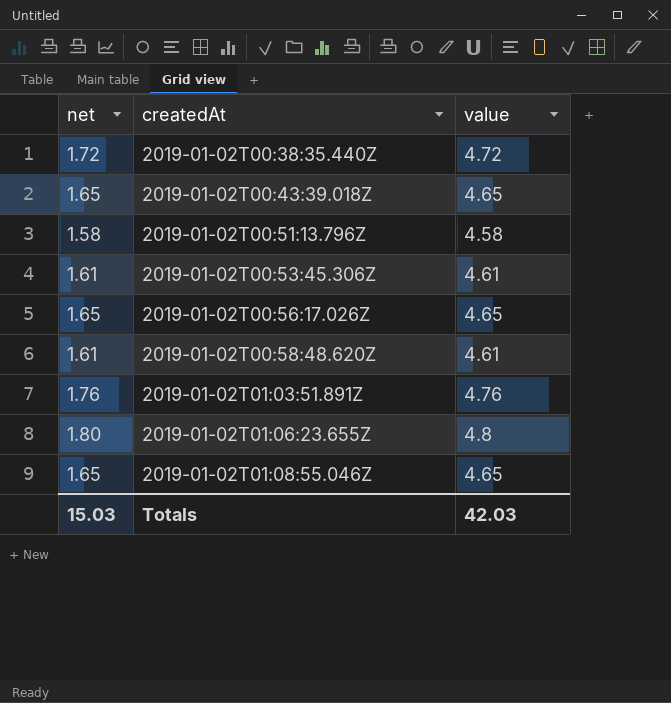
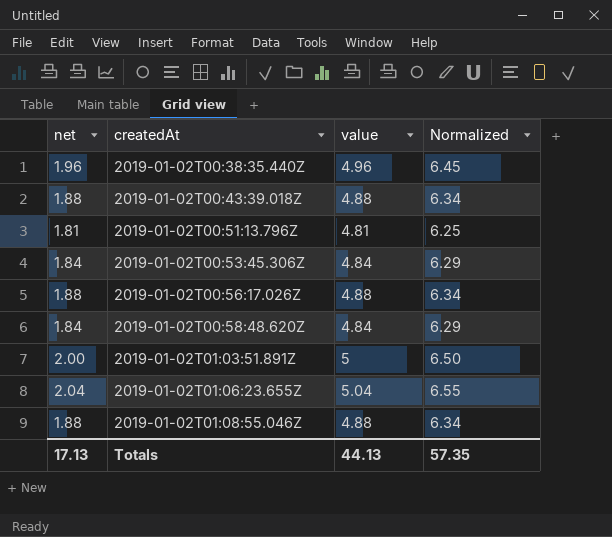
column Normalized | formula: none -> [value] * 1.3
2019-01-02T00:38:35.440Z | net: 1.72 -> 1.96
2019-01-02T00:38:35.440Z | value: 4.72 -> 4.96
2019-01-02T00:43:39.018Z | net: 1.65 -> 1.88
2019-01-02T00:43:39.018Z | value: 4.65 -> 4.88
2019-01-02T00:51:13.796Z | net: 1.58 -> 1.81
2019-01-02T00:51:13.796Z | value: 4.58 -> 4.81
2019-01-02T00:53:45.306Z | net: 1.61 -> 1.84
2019-01-02T00:53:45.306Z | value: 4.61 -> 4.84
2019-01-02T00:56:17.026Z | net: 1.65 -> 1.88
2019-01-02T00:56:17.026Z | value: 4.65 -> 4.88
2019-01-02T00:58:48.620Z | net: 1.61 -> 1.84
2019-01-02T00:58:48.620Z | value: 4.61 -> 4.84
2019-01-02T01:03:51.891Z | net: 1.76 -> 2.00
2019-01-02T01:03:51.891Z | value: 4.76 -> 5
2019-01-02T01:06:23.655Z | net: 1.80 -> 2.04
2019-01-02T01:06:23.655Z | value: 4.8 -> 5.04
2019-01-02T01:08:55.046Z | net: 1.65 -> 1.88
2019-01-02T01:08:55.046Z | value: 4.65 -> 4.88
Totals | net: 15.03 -> 17.13
Totals | value: 42.03 -> 44.13

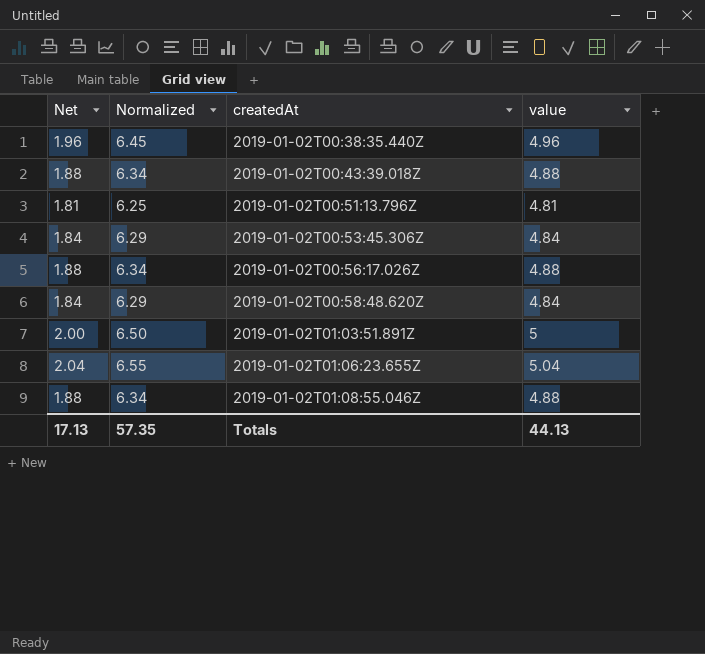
column name: net -> Net
column Normalized | position: 4 -> 2

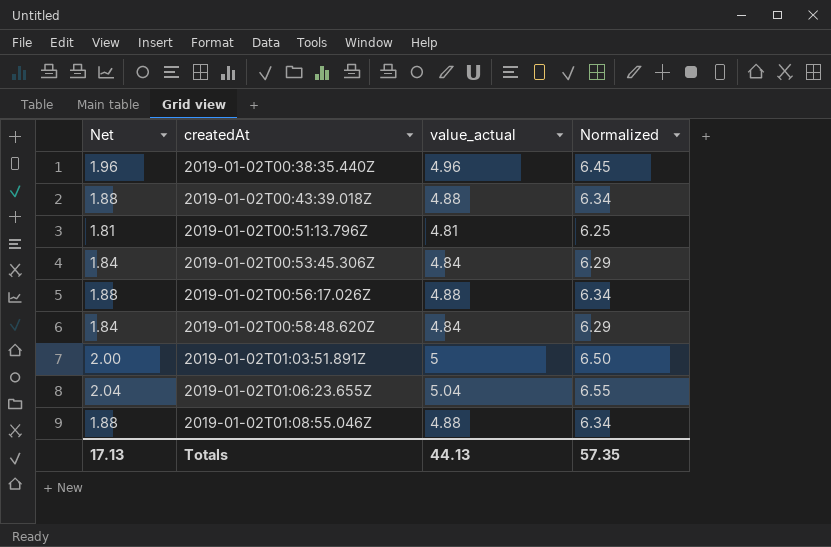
column name: value -> value_actual
column Normalized | position: 2 -> 4

